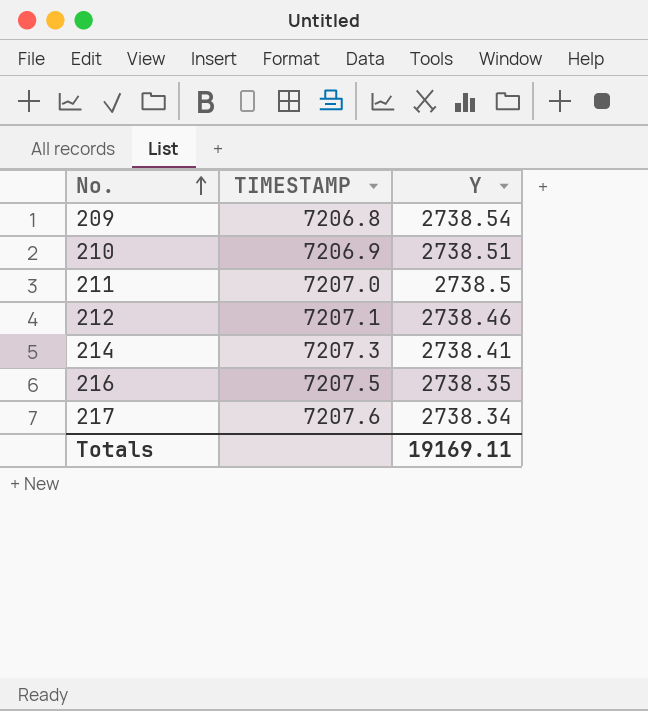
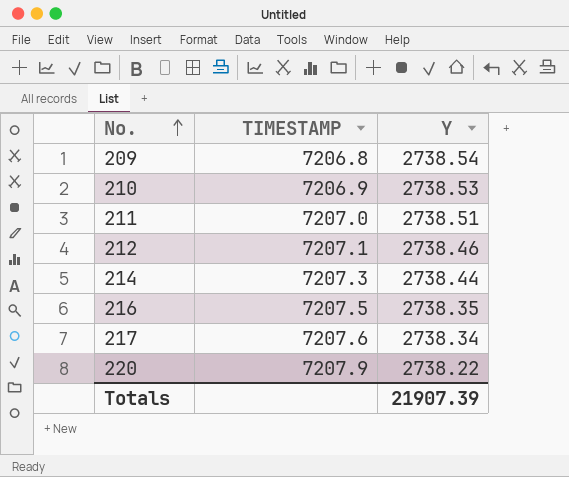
210 | Y: 2738.51 -> 2738.53
211 | Y: 2738.5 -> 2738.51
214 | Y: 2738.41 -> 2738.44
row 220: none -> 7207.9 | 2738.22
Totals | Y: 19169.11 -> 21907.39

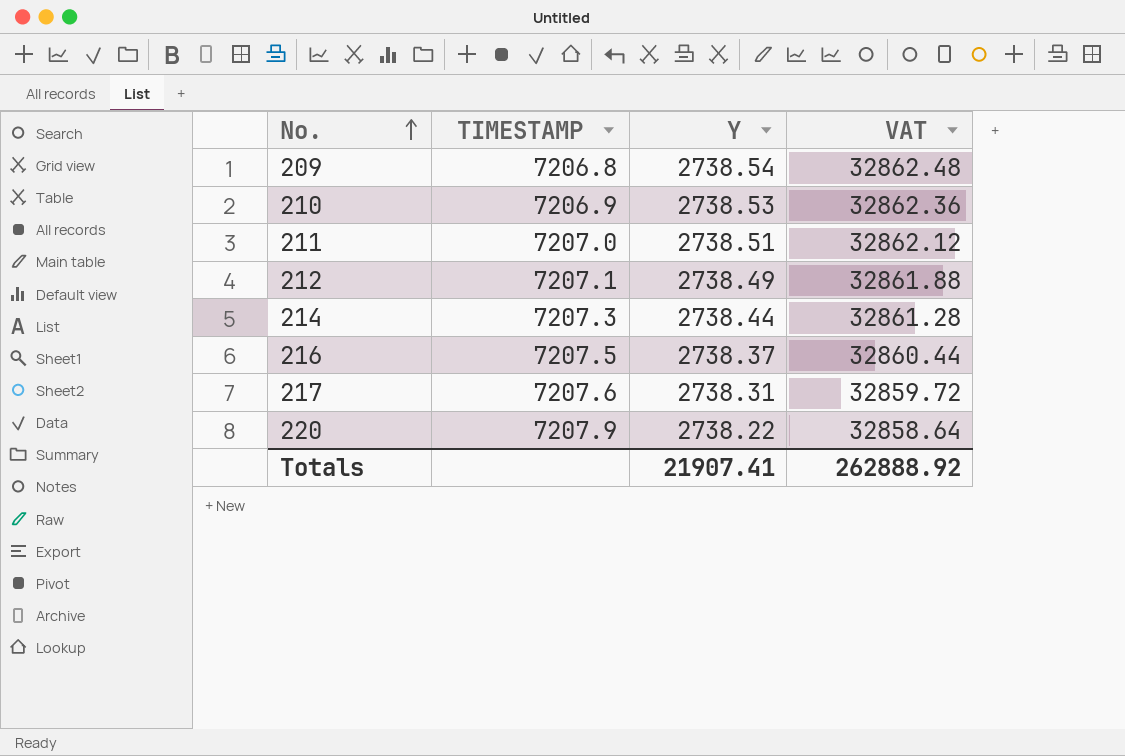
column VAT | formula: none -> [Y] * 12
212 | Y: 2738.46 -> 2738.49
216 | Y: 2738.35 -> 2738.37
217 | Y: 2738.34 -> 2738.31
Totals | Y: 21907.39 -> 21907.41

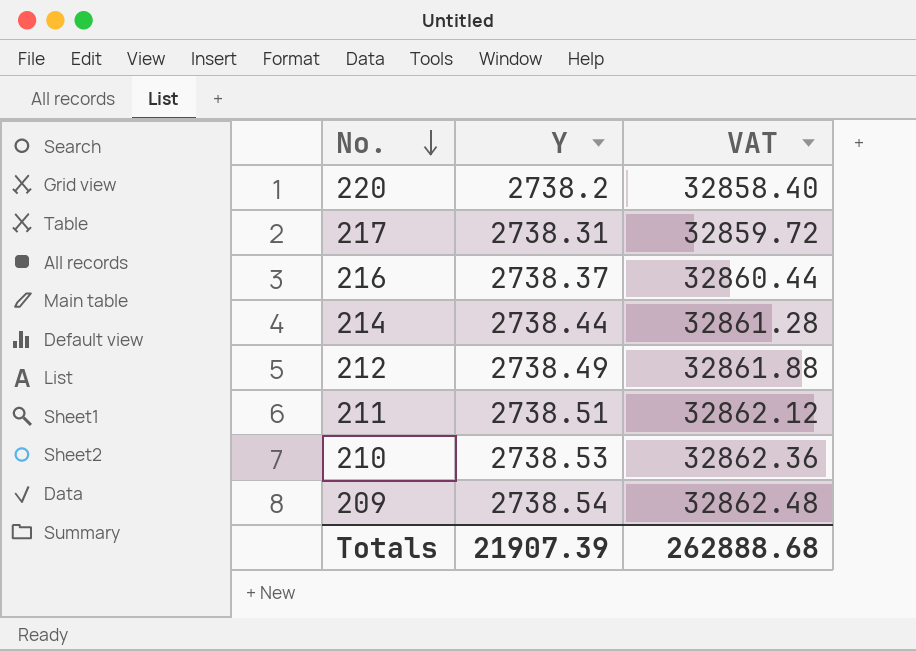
row order: No. ascending -> No. descending
column TIMESTAMP | position: 2 -> none
220 | Y: 2738.22 -> 2738.2
220 | VAT: 32858.64 -> 32858.40
Totals | Y: 21907.41 -> 21907.39
Totals | VAT: 262888.92 -> 262888.68

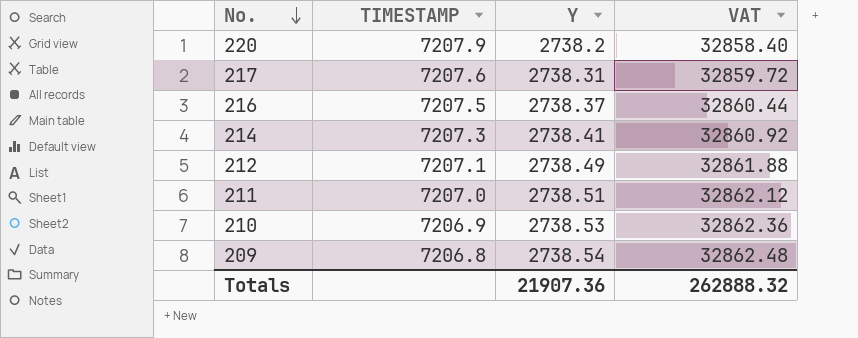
column TIMESTAMP | position: none -> 2
214 | Y: 2738.44 -> 2738.41
214 | VAT: 32861.28 -> 32860.92
Totals | Y: 21907.39 -> 21907.36
Totals | VAT: 262888.68 -> 262888.32

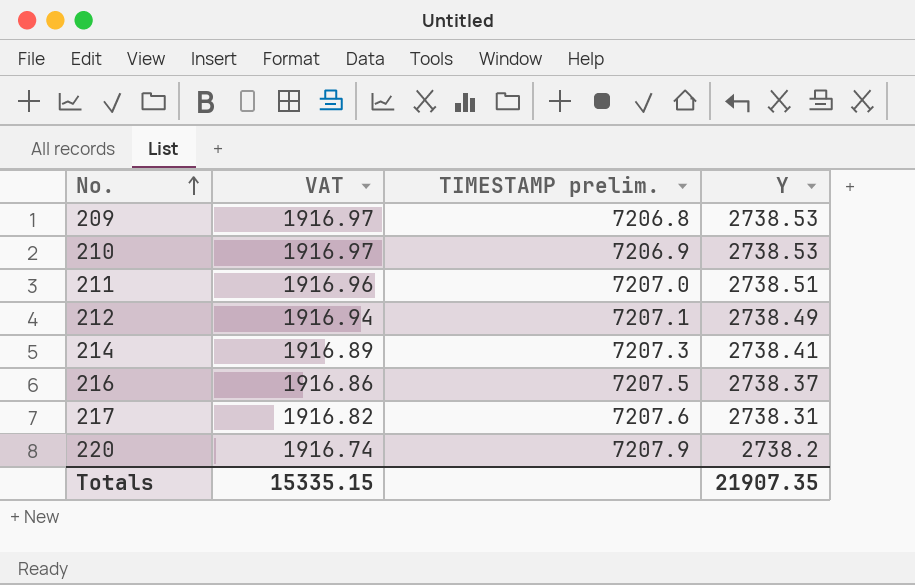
row order: No. descending -> No. ascending
column VAT | formula: [Y] * 12 -> [Y] * 0.7
column VAT | position: 4 -> 2
column name: TIMESTAMP -> TIMESTAMP prelim.
209 | Y: 2738.54 -> 2738.53
Totals | VAT: 262888.32 -> 15335.15
Totals | Y: 21907.36 -> 21907.35

